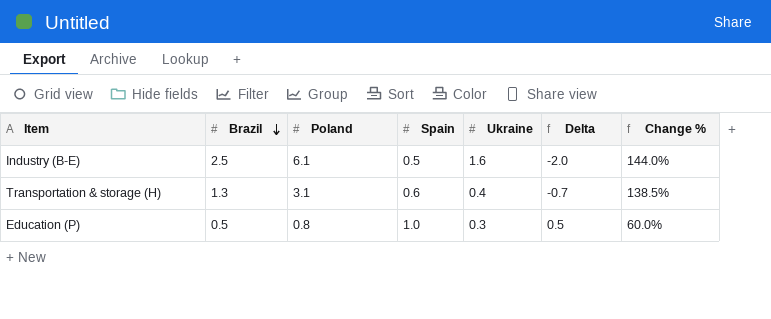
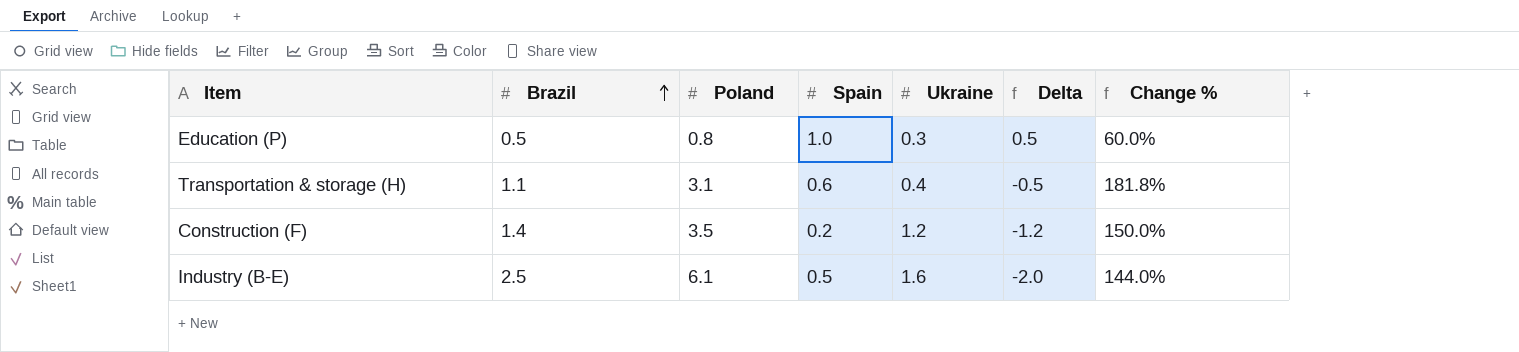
row order: Brazil descending -> Brazil ascending
Transportation & storage (H) | Brazil: 1.3 -> 1.1
Transportation & storage (H) | Delta: -0.7 -> -0.5
Transportation & storage (H) | Change %: 138.5% -> 181.8%
row Construction (F): none -> 1.4 | 3.5 | 0.2 | 1.2 | -1.2 | 150.0%

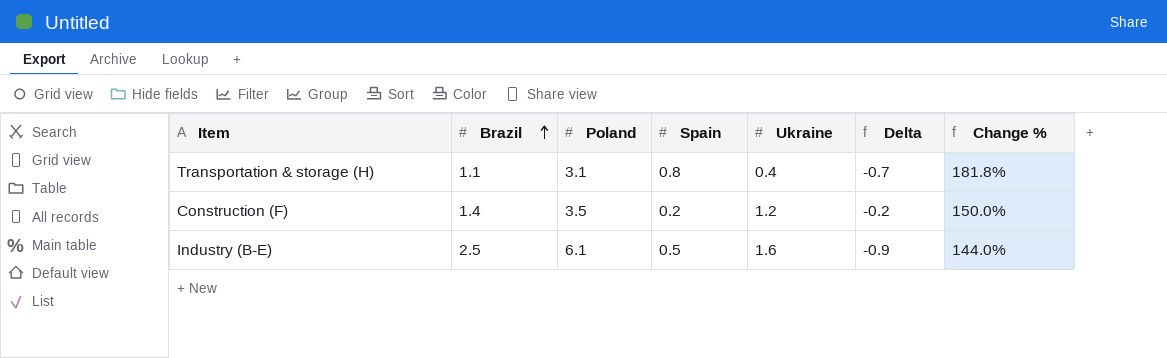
column Delta | formula: [Spain] - [Brazil] -> [Ukraine] - [Brazil]
row Education (P): 0.5 | 0.8 | 1.0 | 0.3 | 0.5 | 60.0% -> none
Transportation & storage (H) | Spain: 0.6 -> 0.8

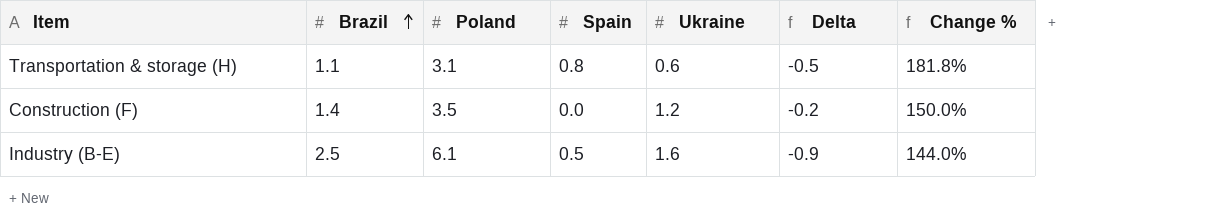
Transportation & storage (H) | Ukraine: 0.4 -> 0.6
Transportation & storage (H) | Delta: -0.7 -> -0.5
Construction (F) | Spain: 0.2 -> 0.0

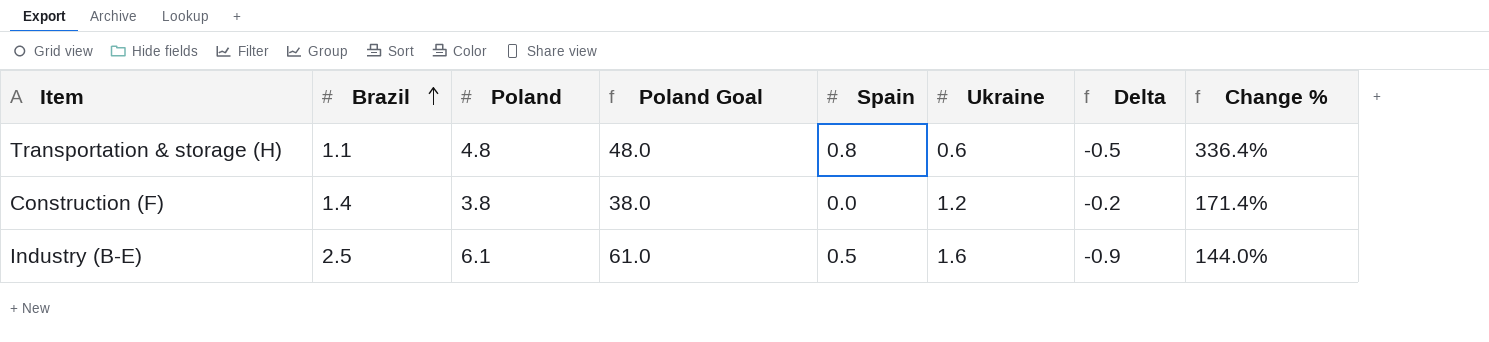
column Poland Goal | formula: none -> [Poland] * 10
Transportation & storage (H) | Poland: 3.1 -> 4.8
Transportation & storage (H) | Change %: 181.8% -> 336.4%
Construction (F) | Poland: 3.5 -> 3.8
Construction (F) | Change %: 150.0% -> 171.4%

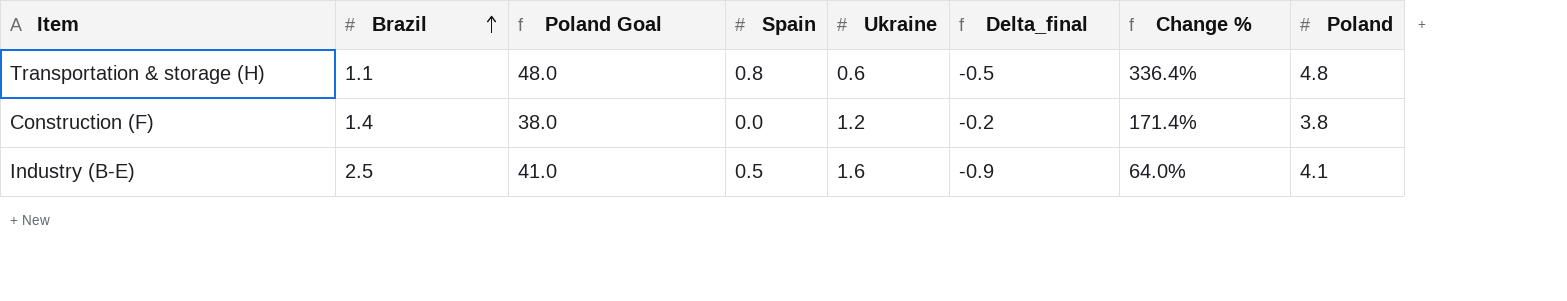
column name: Delta -> Delta_final
column Poland | position: 3 -> 8
Industry (B-E) | Poland Goal: 61.0 -> 41.0
Industry (B-E) | Change %: 144.0% -> 64.0%
Industry (B-E) | Poland: 6.1 -> 4.1

